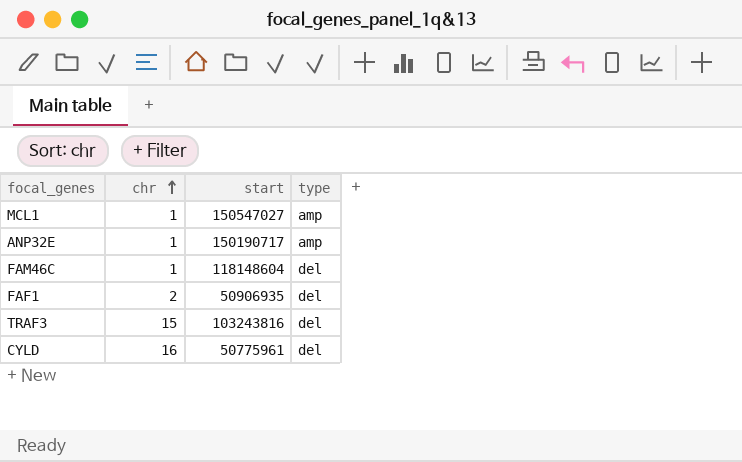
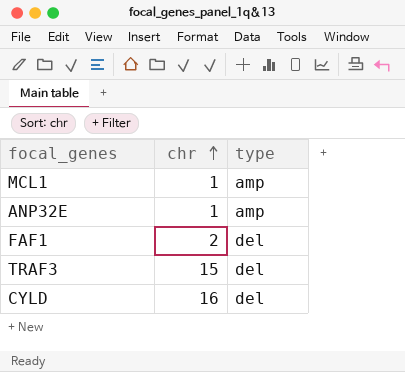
column start | position: 3 -> none
row FAM46C: 1 | 118148604 | del -> none

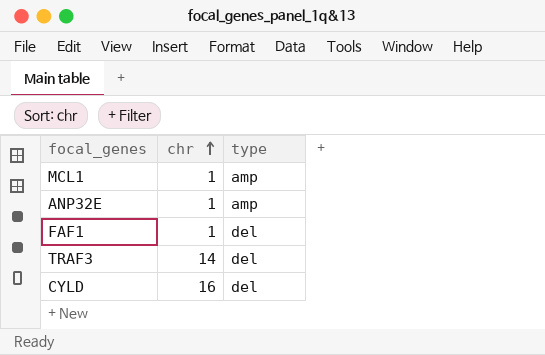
FAF1 | chr: 2 -> 1
TRAF3 | chr: 15 -> 14

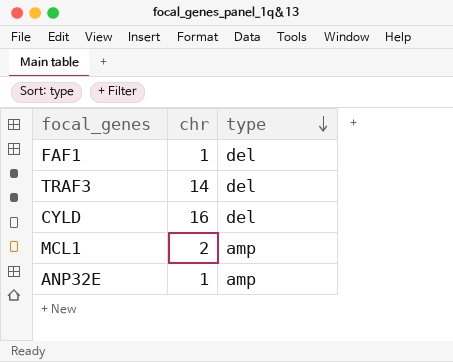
row order: chr ascending -> type descending
MCL1 | chr: 1 -> 2

